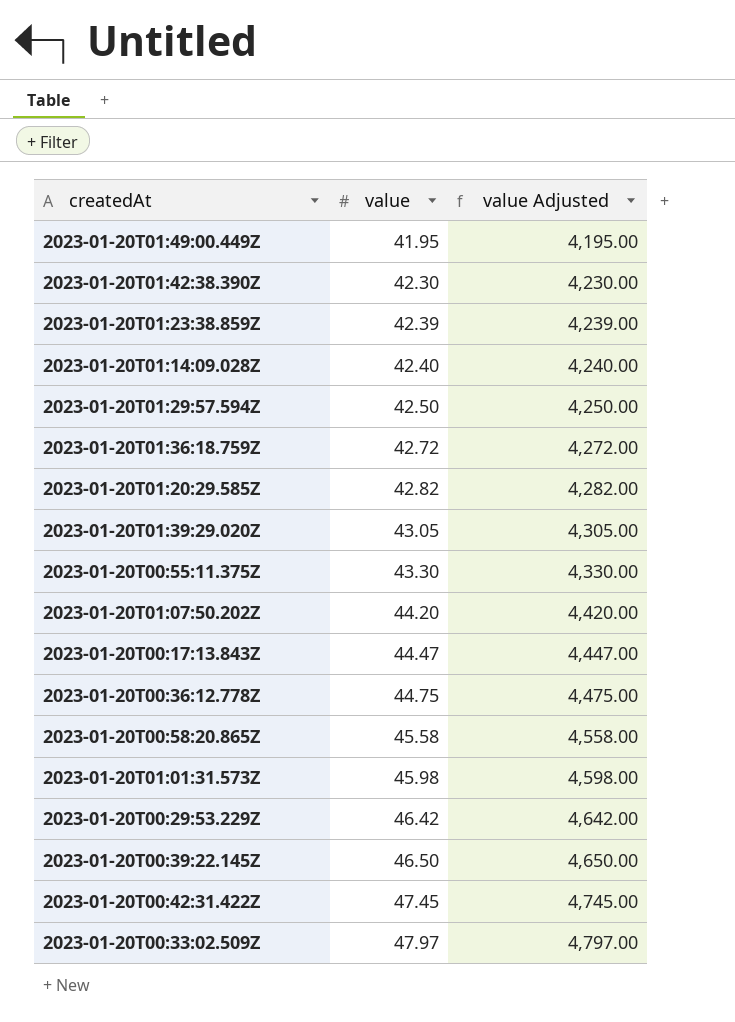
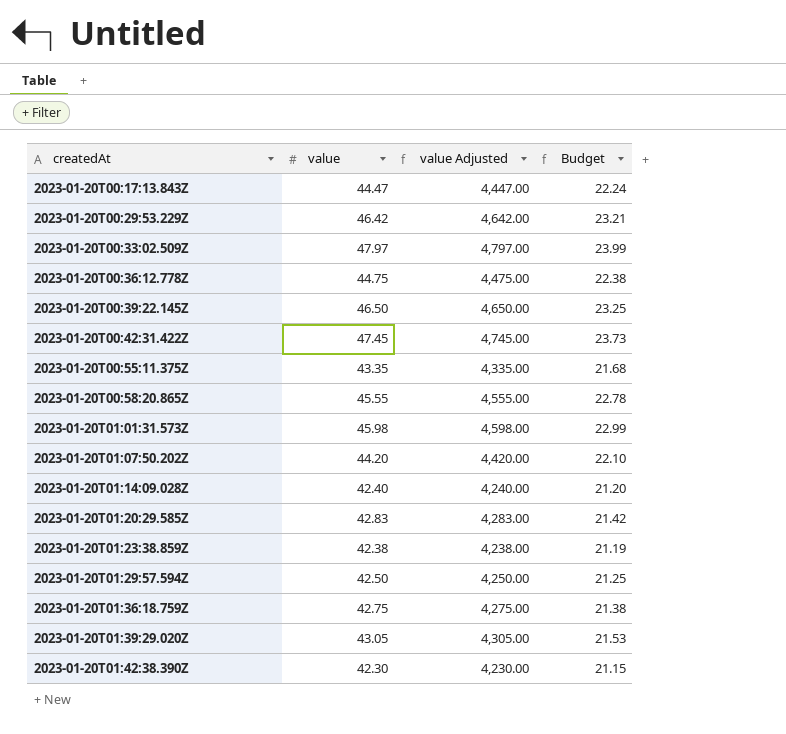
row order: value ascending -> createdAt ascending
column Budget | formula: none -> [value] * 0.5
row 2023-01-20T01:49:00.449Z: 41.95 | 4,195.00 -> none
2023-01-20T00:55:11.375Z | value: 43.30 -> 43.35
2023-01-20T00:55:11.375Z | value Adjusted: 4,330.00 -> 4,335.00
2023-01-20T00:58:20.865Z | value: 45.58 -> 45.55
2023-01-20T00:58:20.865Z | value Adjusted: 4,558.00 -> 4,555.00
2023-01-20T01:20:29.585Z | value: 42.82 -> 42.83
2023-01-20T01:20:29.585Z | value Adjusted: 4,282.00 -> 4,283.00
2023-01-20T01:23:38.859Z | value: 42.39 -> 42.38
2023-01-20T01:23:38.859Z | value Adjusted: 4,239.00 -> 4,238.00
2023-01-20T01:36:18.759Z | value: 42.72 -> 42.75
2023-01-20T01:36:18.759Z | value Adjusted: 4,272.00 -> 4,275.00

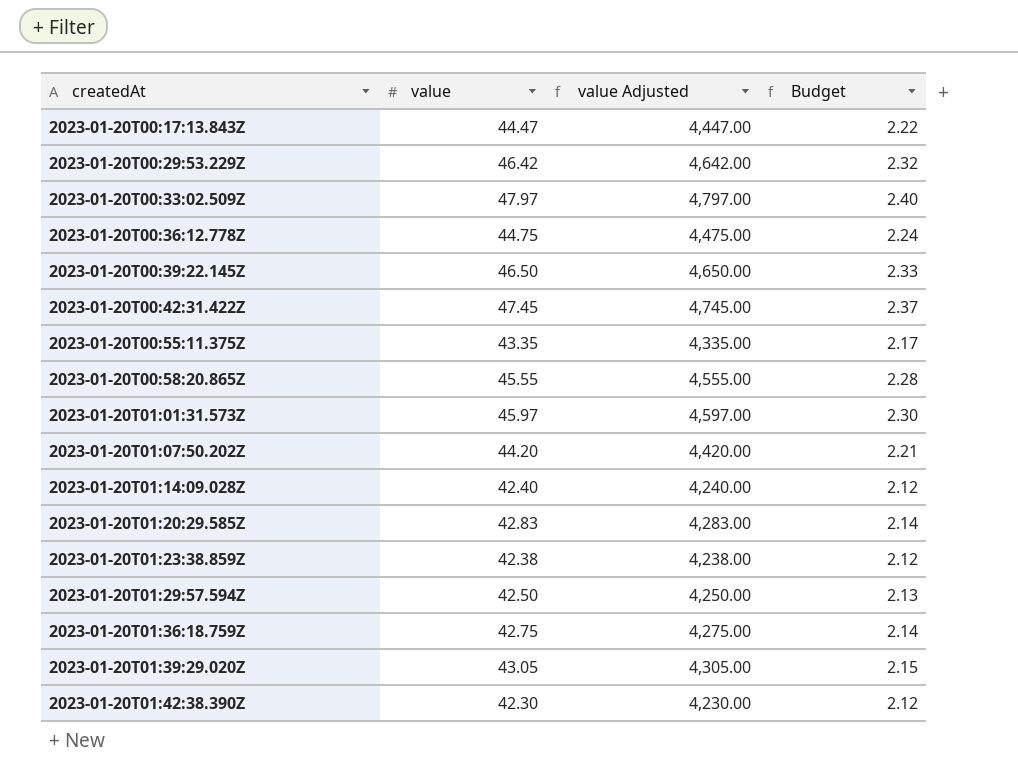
column Budget | formula: [value] * 0.5 -> [value] * 0.05
2023-01-20T01:01:31.573Z | value: 45.98 -> 45.97
2023-01-20T01:01:31.573Z | value Adjusted: 4,598.00 -> 4,597.00

